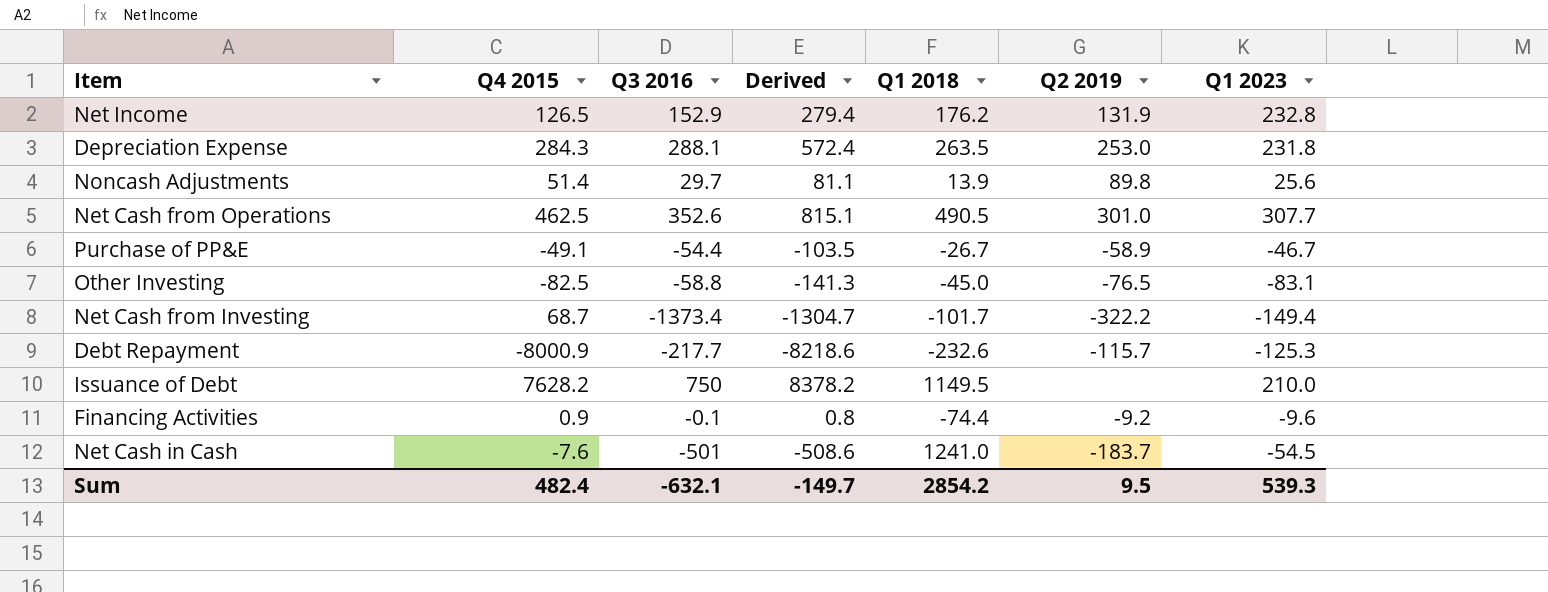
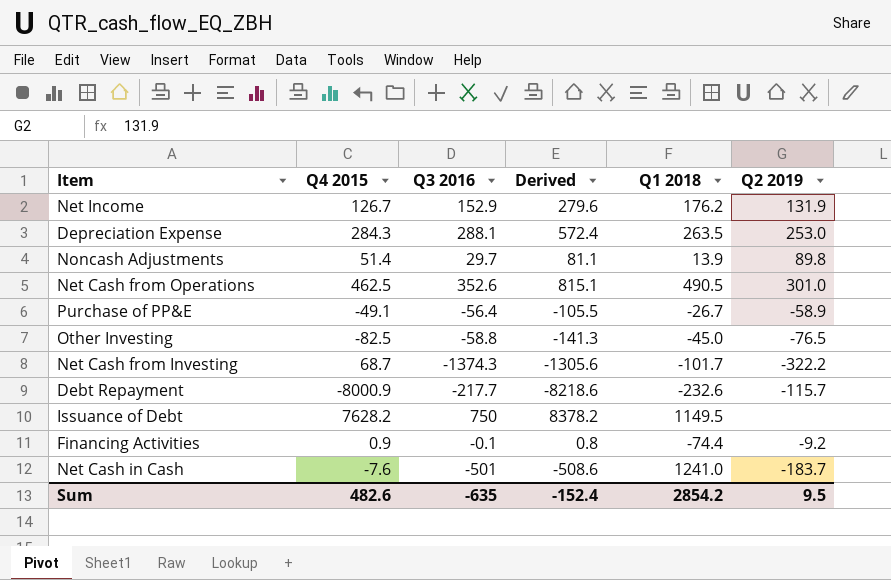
column Q1 2023 | position: 7 -> none
Net Income | Q4 2015: 126.5 -> 126.7
Net Income | Derived: 279.4 -> 279.6
Purchase of PP&E | Q3 2016: -54.4 -> -56.4
Purchase of PP&E | Derived: -103.5 -> -105.5
Net Cash from Investing | Q3 2016: -1373.4 -> -1374.3
Net Cash from Investing | Derived: -1304.7 -> -1305.6
Sum | Q4 2015: 482.4 -> 482.6
Sum | Q3 2016: -632.1 -> -635
Sum | Derived: -149.7 -> -152.4

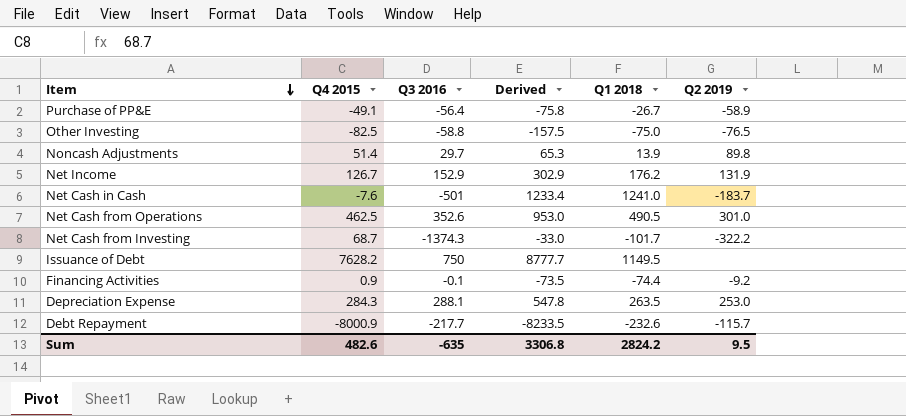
row order: none -> Item descending
column Derived | formula: [Q4 2015] + [Q3 2016] -> [Q4 2015] + [Q1 2018]
Other Investing | Q1 2018: -45.0 -> -75.0
Sum | Derived: -152.4 -> 3306.8
Sum | Q1 2018: 2854.2 -> 2824.2

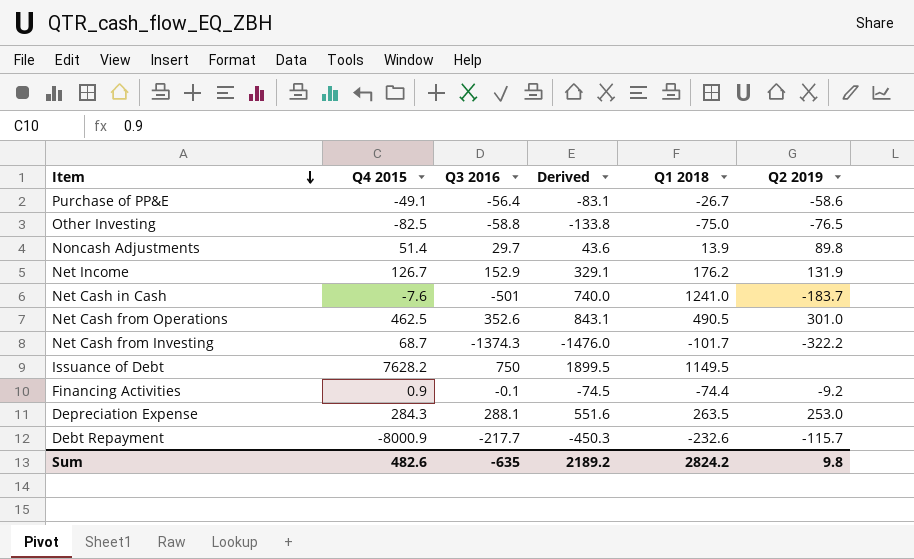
column Derived | formula: [Q4 2015] + [Q1 2018] -> [Q3 2016] + [Q1 2018]
Purchase of PP&E | Q2 2019: -58.9 -> -58.6
Sum | Derived: 3306.8 -> 2189.2
Sum | Q2 2019: 9.5 -> 9.8

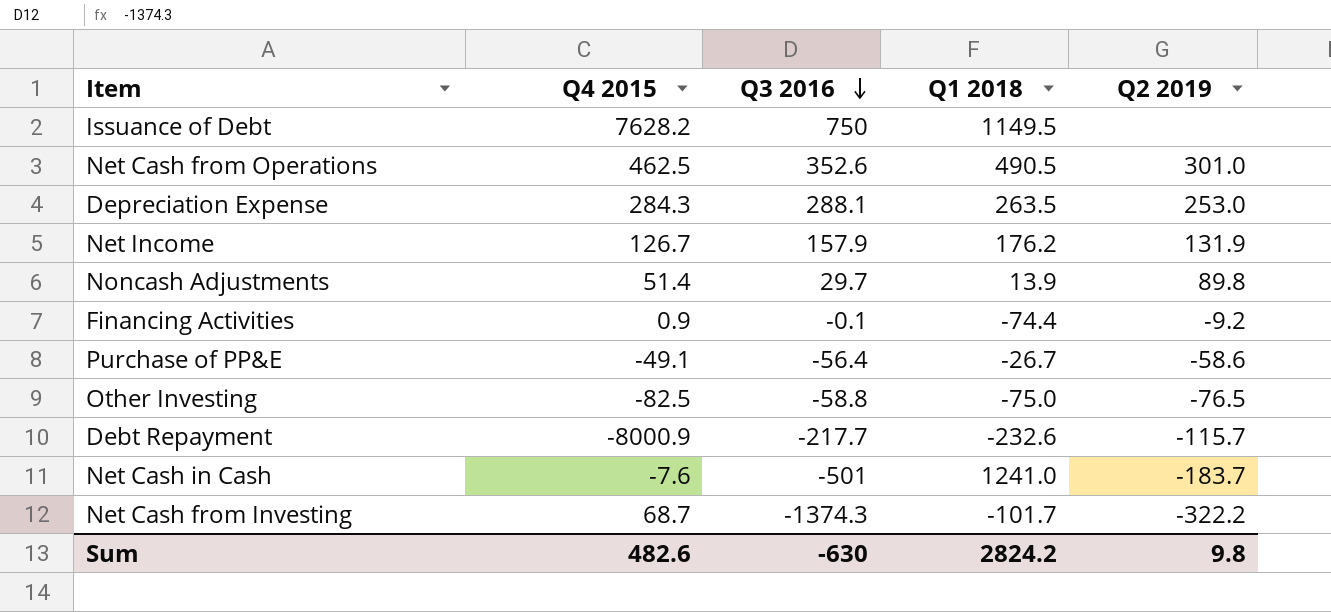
row order: Item descending -> Q3 2016 descending
column Derived | formula: [Q3 2016] + [Q1 2018] -> none
Net Income | Q3 2016: 152.9 -> 157.9
Sum | Q3 2016: -635 -> -630

